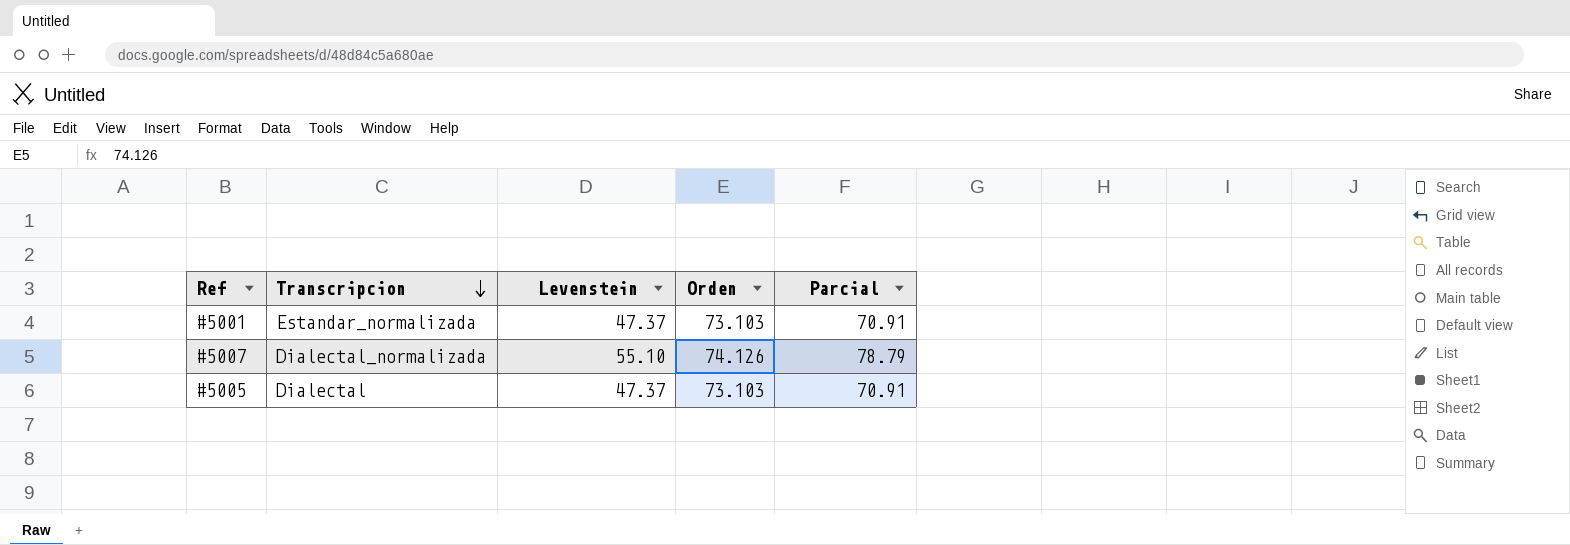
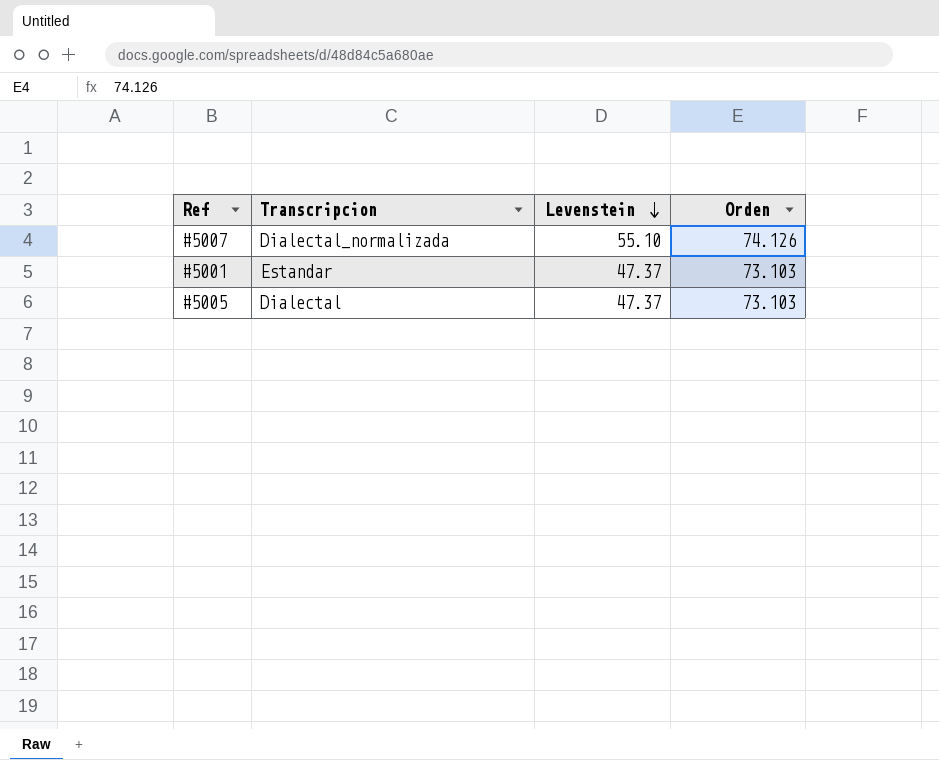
row order: Transcripcion descending -> Levenstein descending
column Parcial | position: 5 -> none
#5001 | Transcripcion: Estandar_normalizada -> Estandar

